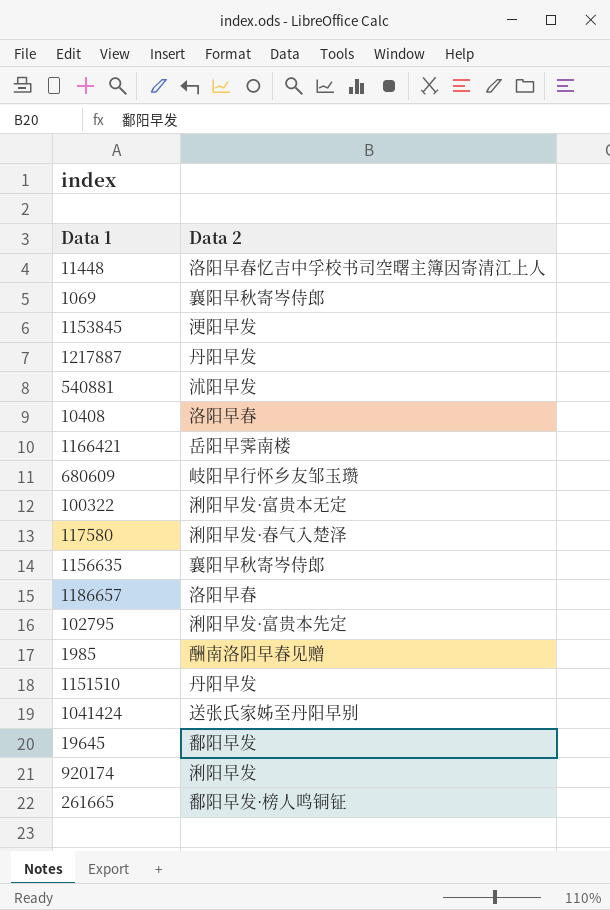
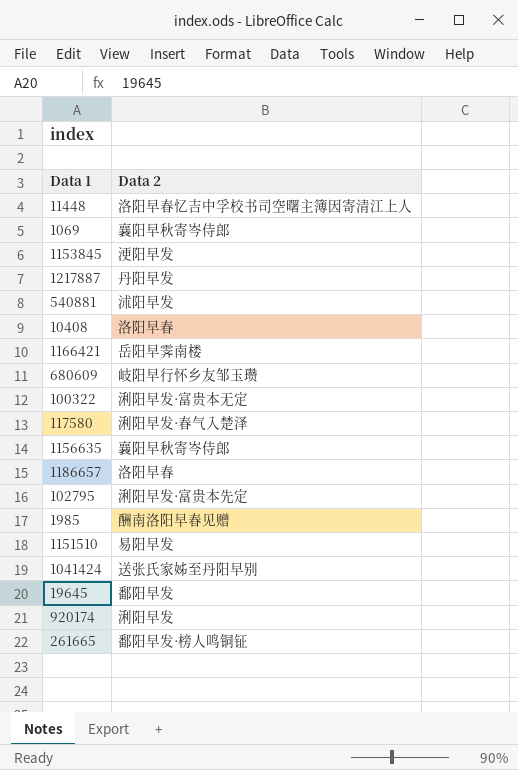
1151510 | Data 2: 丹阳早发 -> 易阳早发

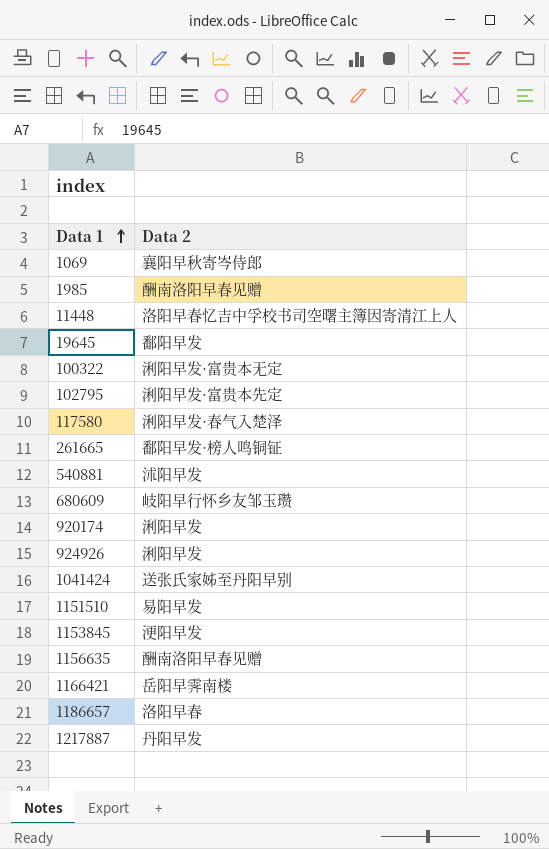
row order: none -> Data 1 ascending
row 10408: 洛阳早春 -> none
row 924926: none -> 浰阳早发
1156635 | Data 2: 襄阳早秋寄岑侍郎 -> 酬南洛阳早春见赠

